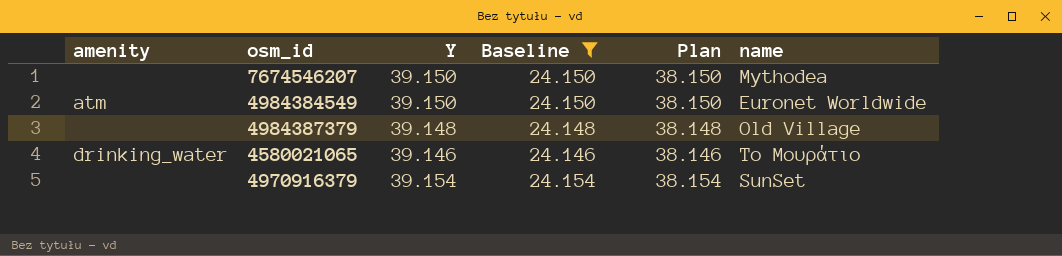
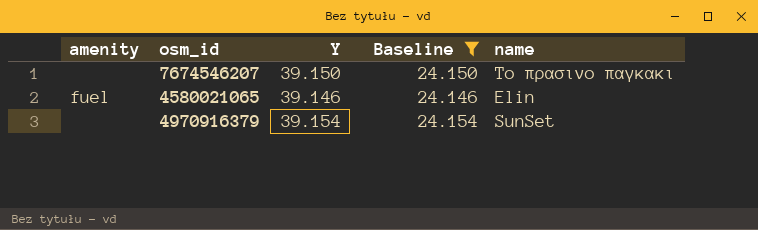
column Plan | formula: [Y] - 1 -> none
row 4984384549: atm | 39.150 | 24.150 | 38.150 | Euronet Worldwide -> none
row 4984387379: none | 39.148 | 24.148 | 38.148 | Old Village -> none
7674546207 | name: Mythodea -> Το πρασινο παγκακι
4580021065 | amenity: drinking_water -> fuel
4580021065 | name: Το Μουράτιο -> Elin

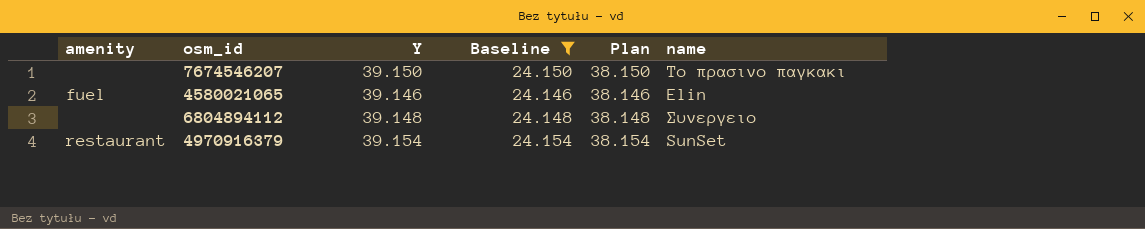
column Plan | formula: none -> [Y] - 1
row 6804894112: none -> none | 39.148 | 24.148 | 38.148 | Συνεργειο
4970916379 | amenity: none -> restaurant

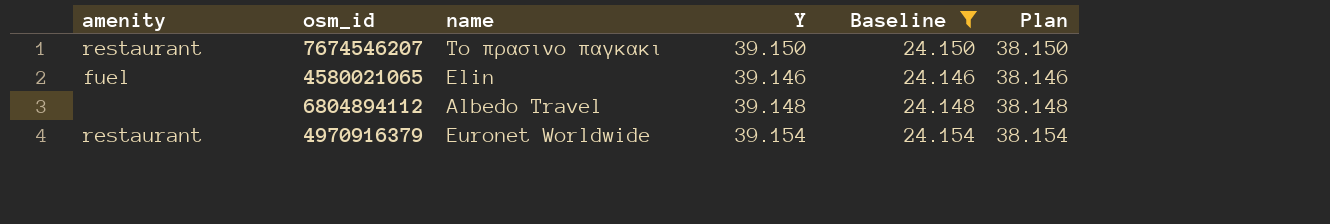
column name | position: 6 -> 3
7674546207 | amenity: none -> restaurant
6804894112 | name: Συνεργειο -> Albedo Travel
4970916379 | name: SunSet -> Euronet Worldwide

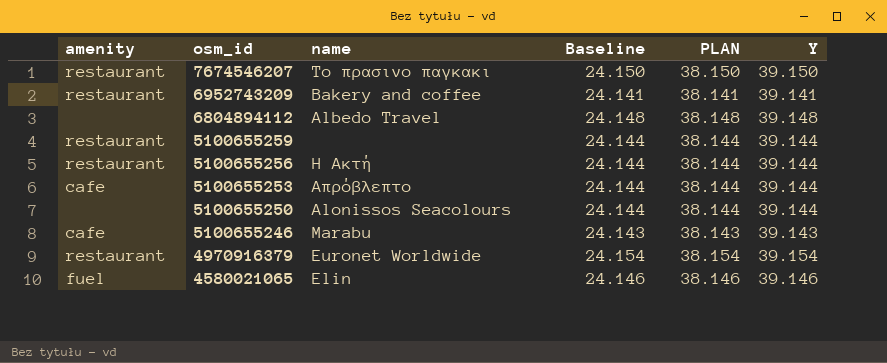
filter: Baseline >= 24.146 -> none
row order: none -> osm_id descending
column name: Plan -> PLAN
column Y | position: 4 -> 6

